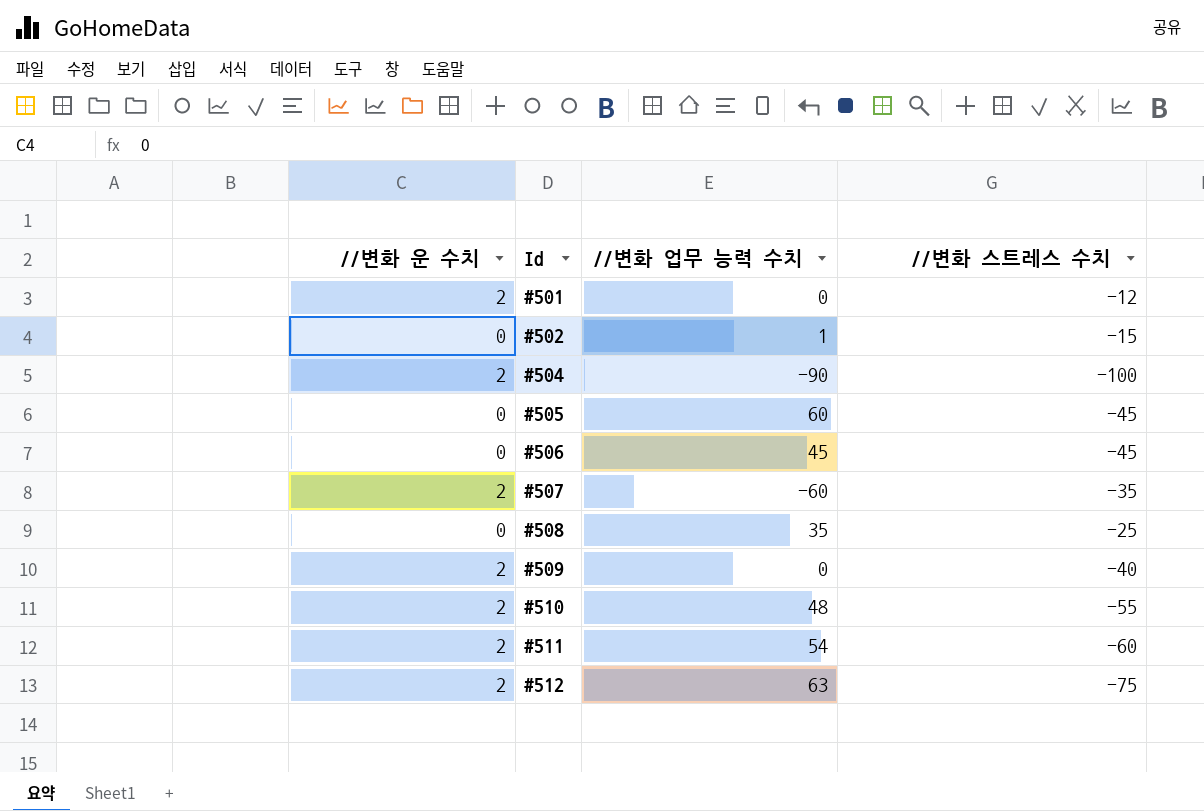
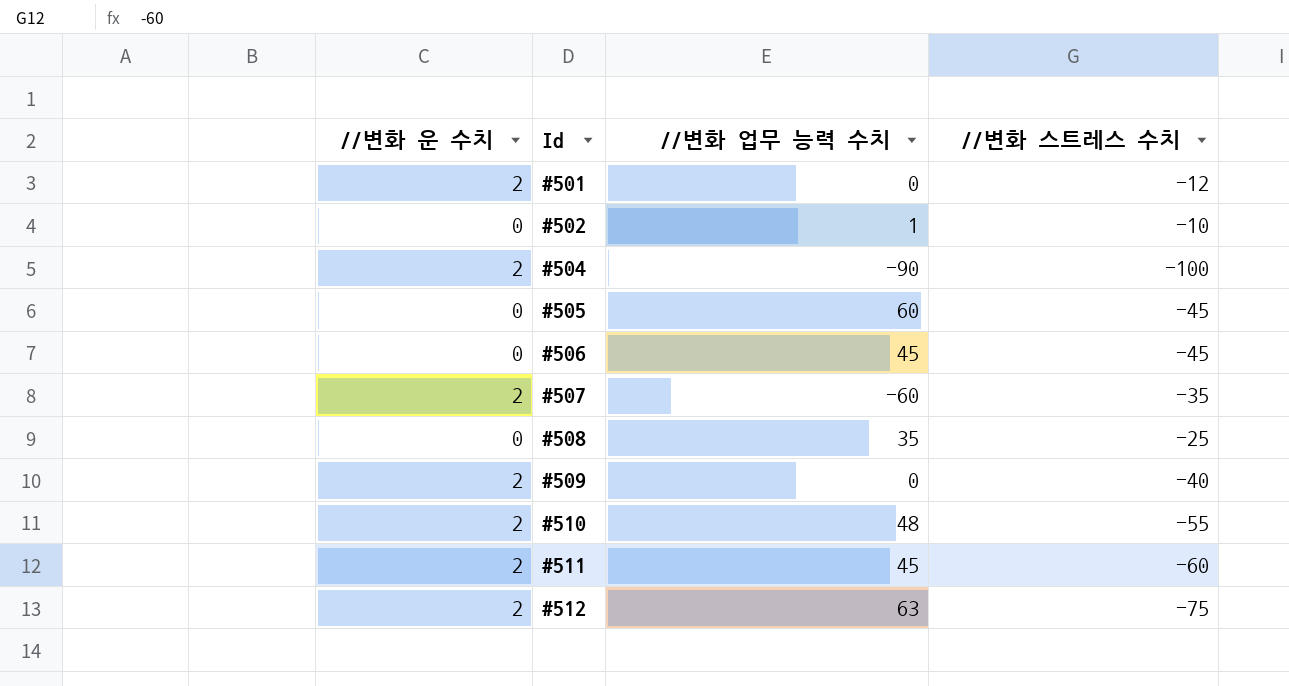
#502 | //변화 스트레스 수치: -15 -> -10
#511 | //변화 업무 능력 수치: 54 -> 45

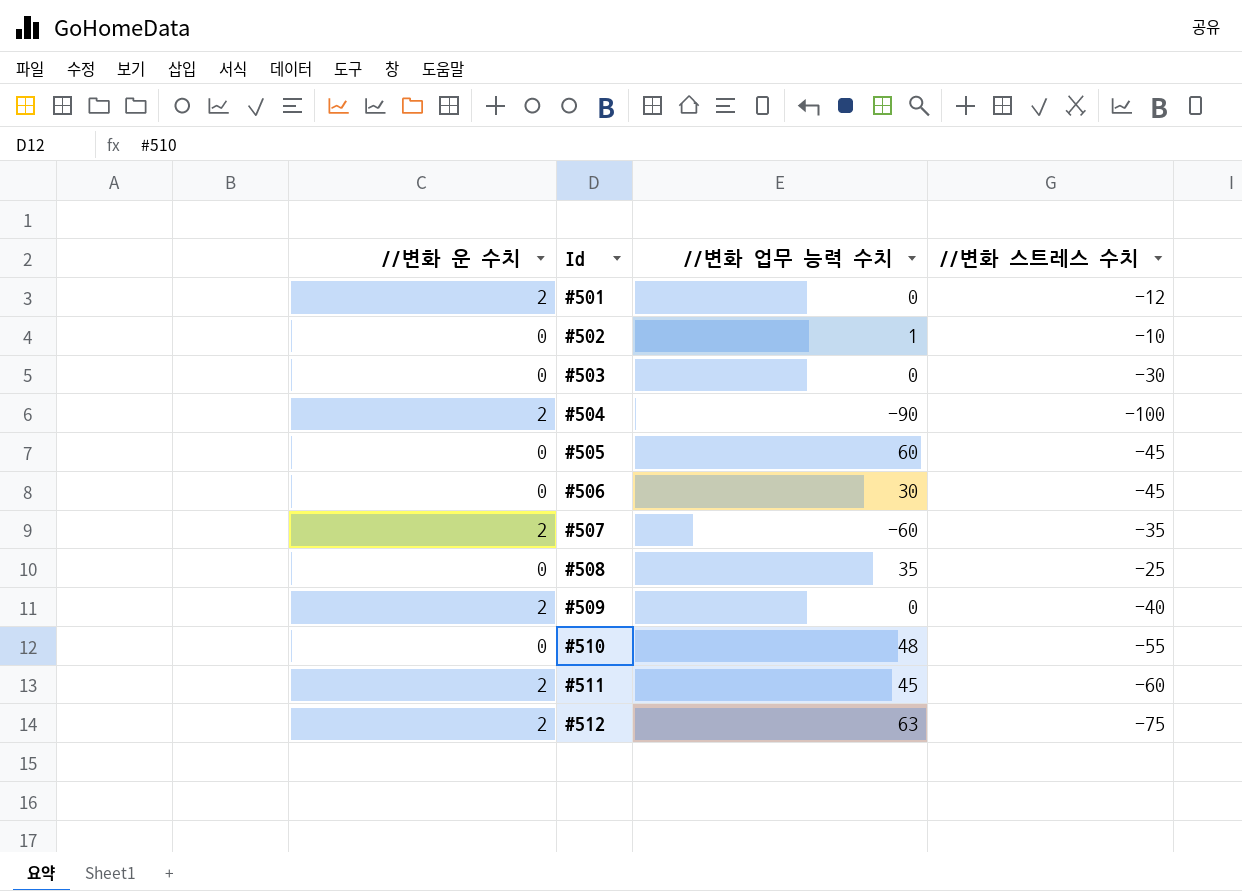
row #503: none -> 0 | 0 | -30
#506 | //변화 업무 능력 수치: 45 -> 30
#510 | //변화 운 수치: 2 -> 0

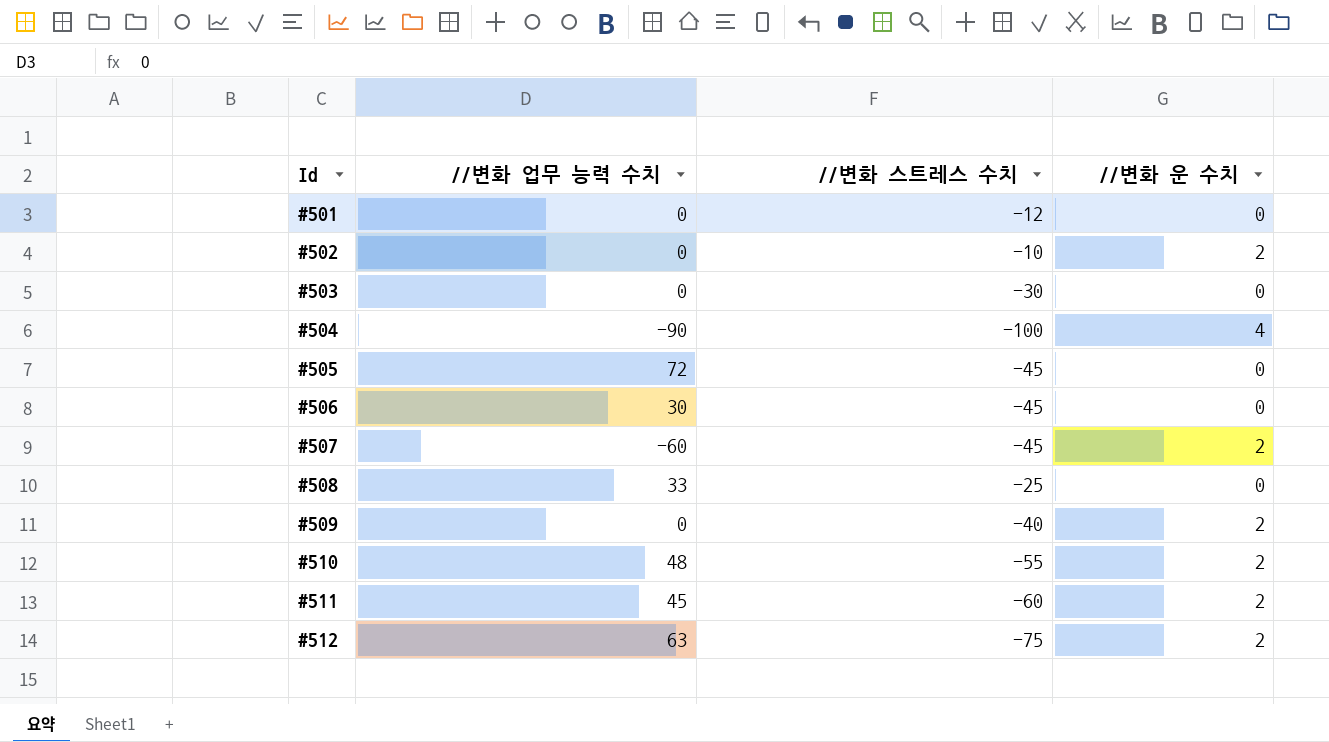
column //변화 운 수치 | position: 1 -> 4
#501 | //변화 운 수치: 2 -> 0
#502 | //변화 업무 능력 수치: 1 -> 0
#502 | //변화 운 수치: 0 -> 2
#504 | //변화 운 수치: 2 -> 4
#505 | //변화 업무 능력 수치: 60 -> 72
#507 | //변화 스트레스 수치: -35 -> -45
#508 | //변화 업무 능력 수치: 35 -> 33
#510 | //변화 운 수치: 0 -> 2

